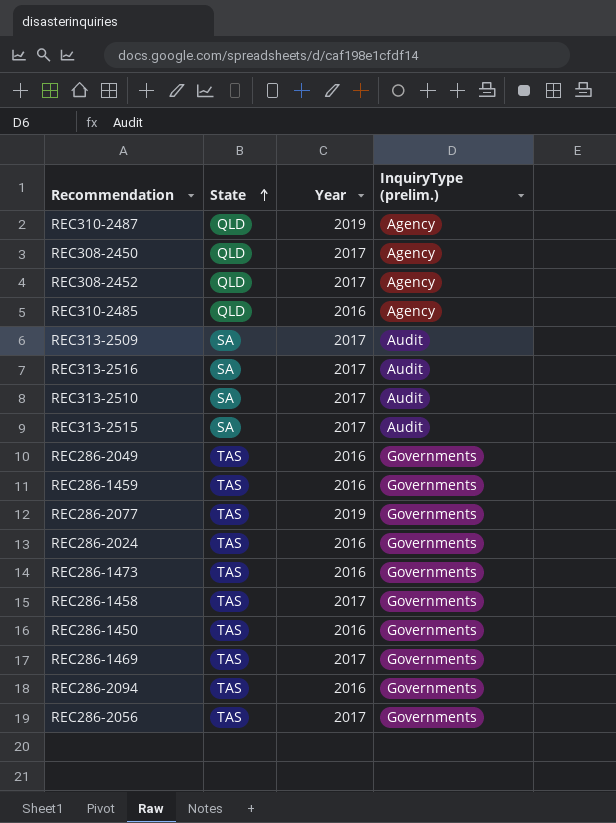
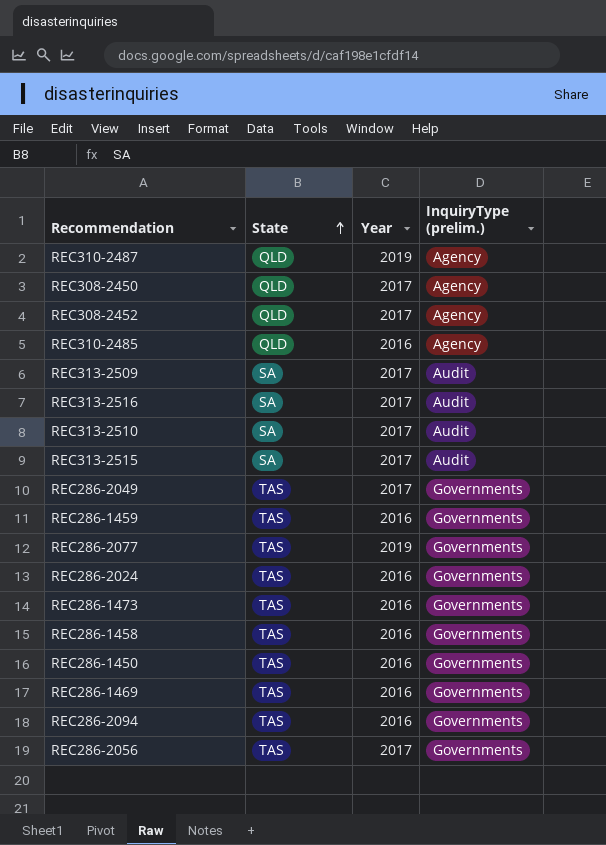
REC286-2049 | Year: 2016 -> 2017
REC286-1458 | Year: 2017 -> 2016
REC286-1469 | Year: 2017 -> 2016

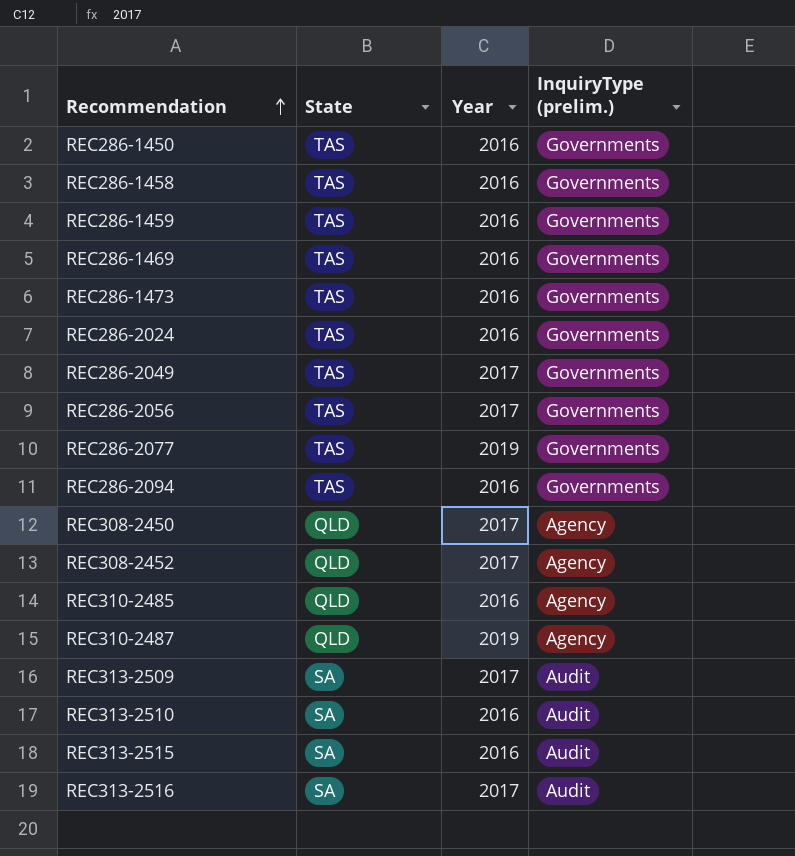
row order: State ascending -> Recommendation ascending
REC313-2510 | Year: 2017 -> 2016
REC313-2515 | Year: 2017 -> 2016

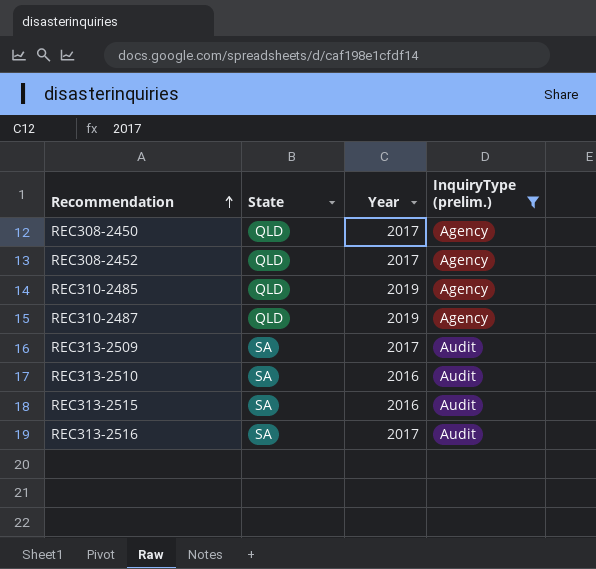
filter: none -> InquiryType (prelim.) != Governments
REC310-2485 | Year: 2016 -> 2019

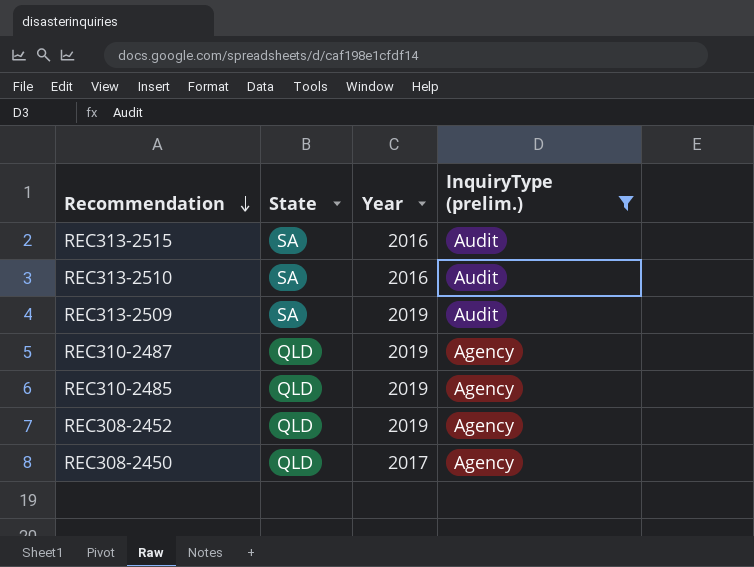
row order: Recommendation ascending -> Recommendation descending
row REC313-2516: SA | 2017 | Audit -> none
REC313-2509 | Year: 2017 -> 2019
REC308-2452 | Year: 2017 -> 2019

